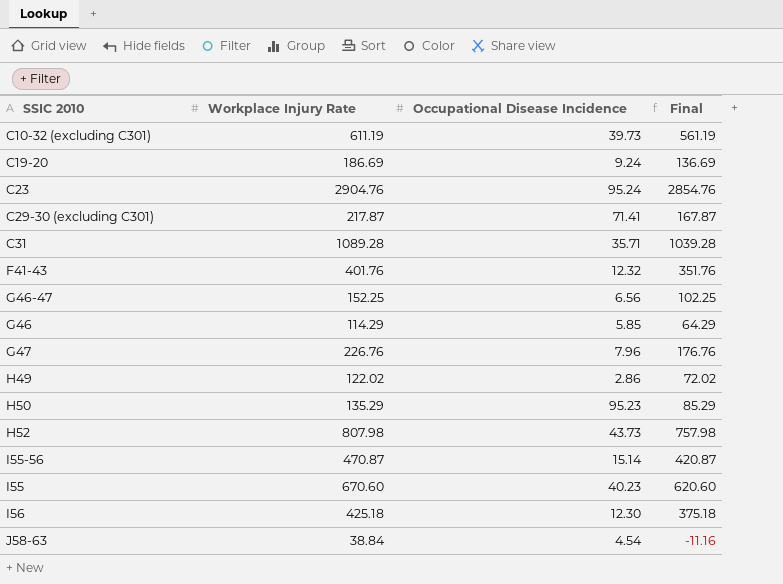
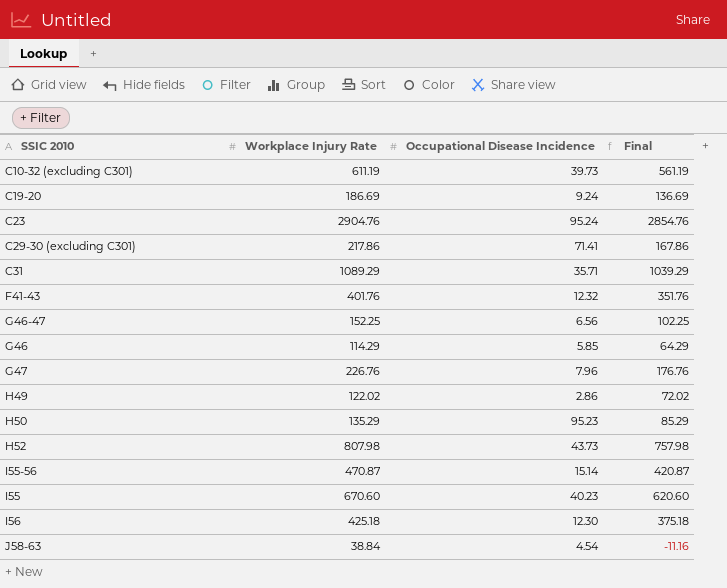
C29-30 (excluding C301) | Workplace Injury Rate: 217.87 -> 217.86
C29-30 (excluding C301) | Final: 167.87 -> 167.86
C31 | Workplace Injury Rate: 1089.28 -> 1089.29
C31 | Final: 1039.28 -> 1039.29

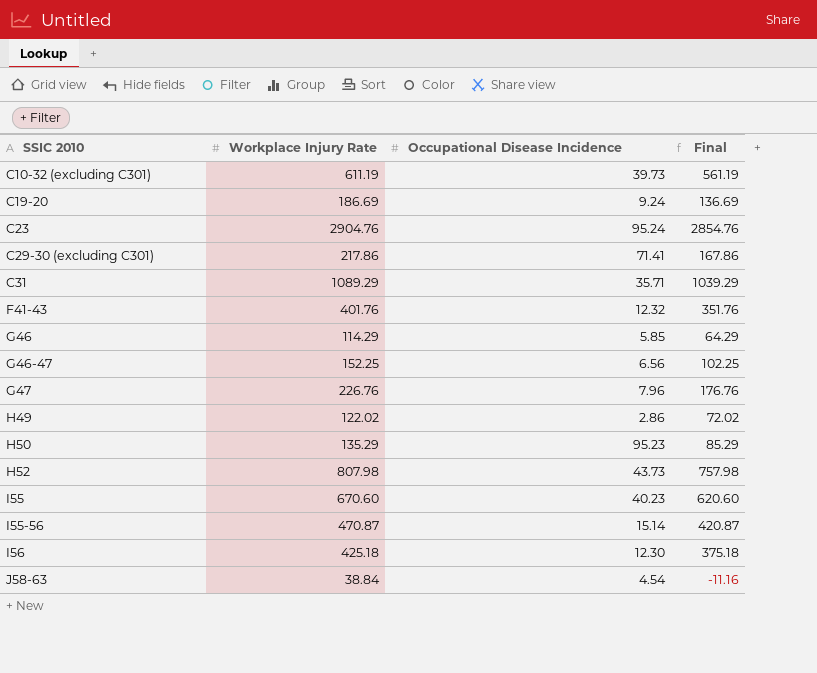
row order: none -> SSIC 2010 ascending

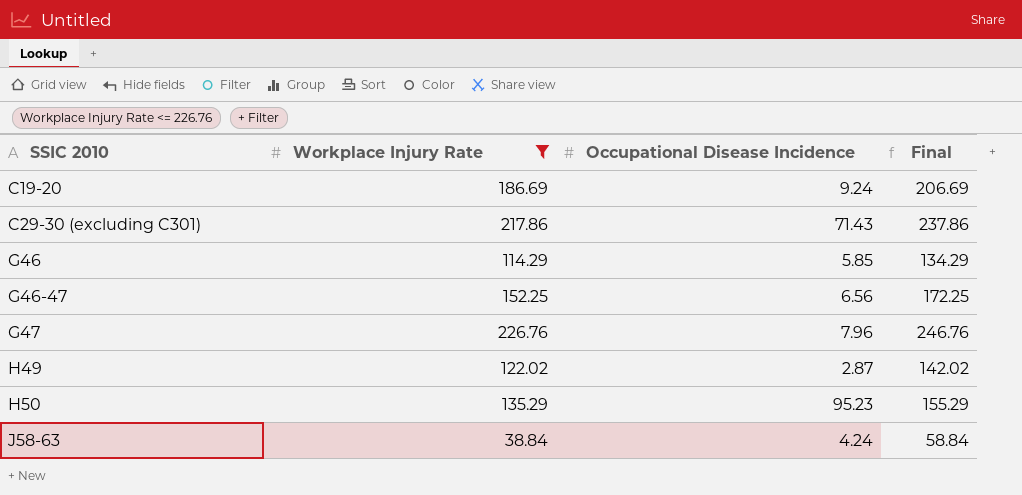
filter: none -> Workplace Injury Rate <= 226.76
column Final | formula: [Workplace Injury Rate] - 50 -> [Workplace Injury Rate] + 20
C29-30 (excluding C301) | Occupational Disease Incidence: 71.41 -> 71.43
H49 | Occupational Disease Incidence: 2.86 -> 2.87
J58-63 | Occupational Disease Incidence: 4.54 -> 4.24

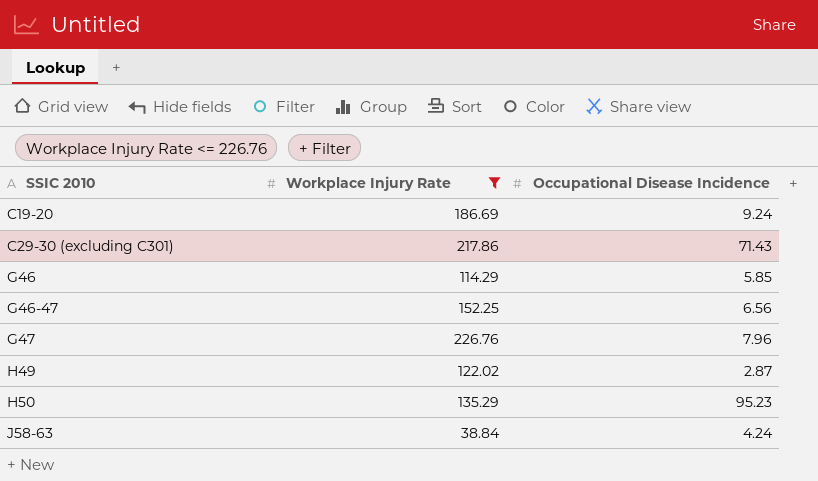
column Final | formula: [Workplace Injury Rate] + 20 -> none

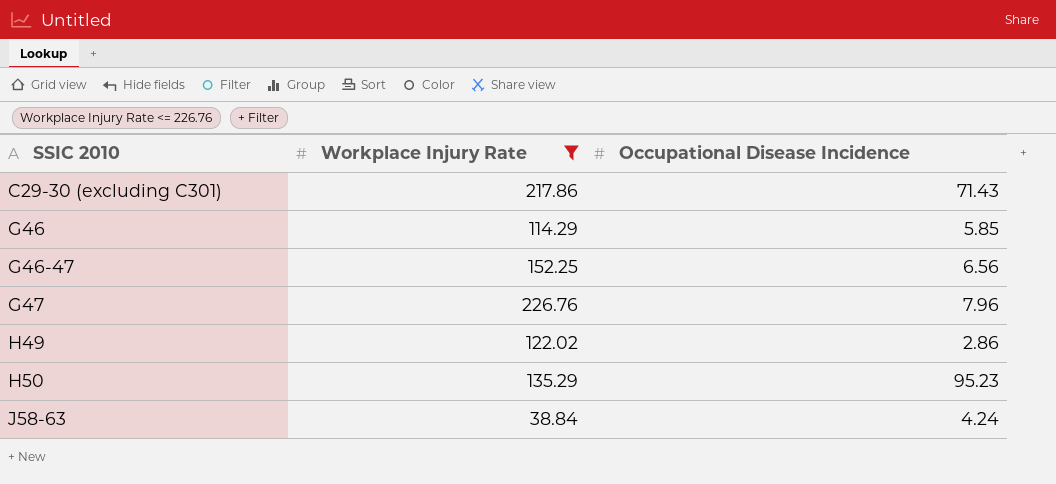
row C19-20: 186.69 | 9.24 -> none
H49 | Occupational Disease Incidence: 2.87 -> 2.86

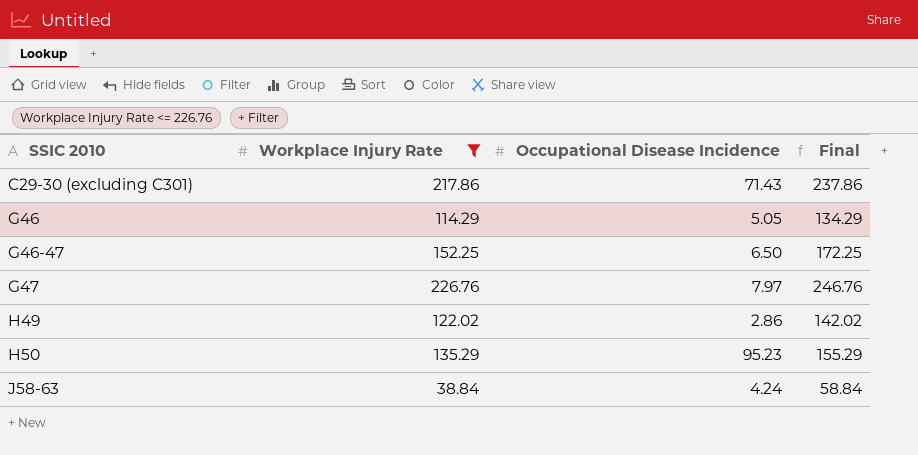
column Final | formula: none -> [Workplace Injury Rate] + 20
G46 | Occupational Disease Incidence: 5.85 -> 5.05
G46-47 | Occupational Disease Incidence: 6.56 -> 6.50
G47 | Occupational Disease Incidence: 7.96 -> 7.97

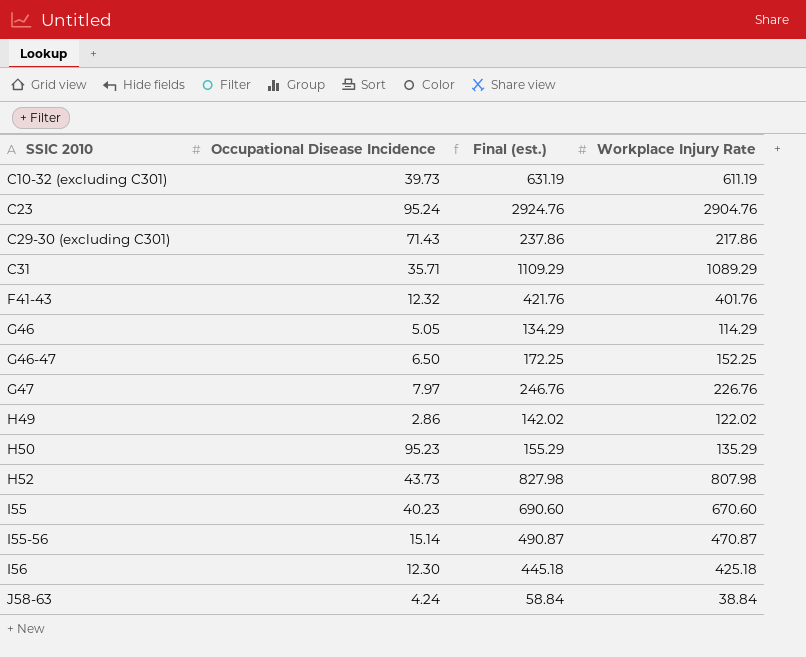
filter: Workplace Injury Rate <= 226.76 -> none
column name: Final -> Final (est.)
column Workplace Injury Rate | position: 2 -> 4

